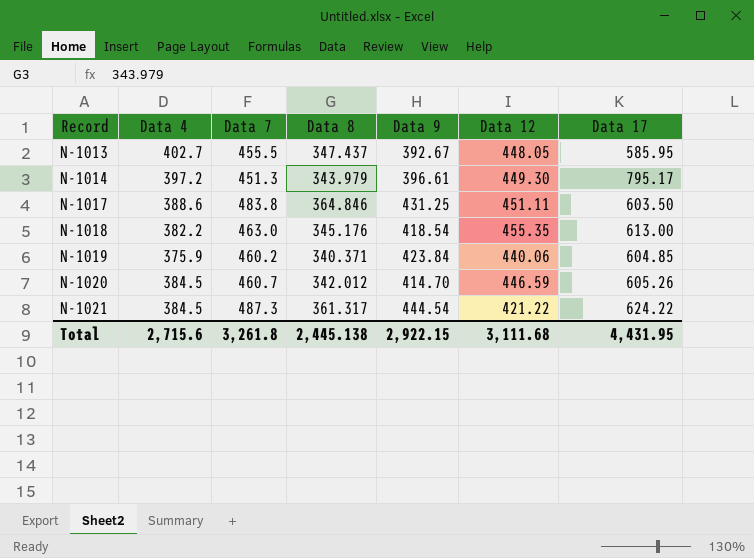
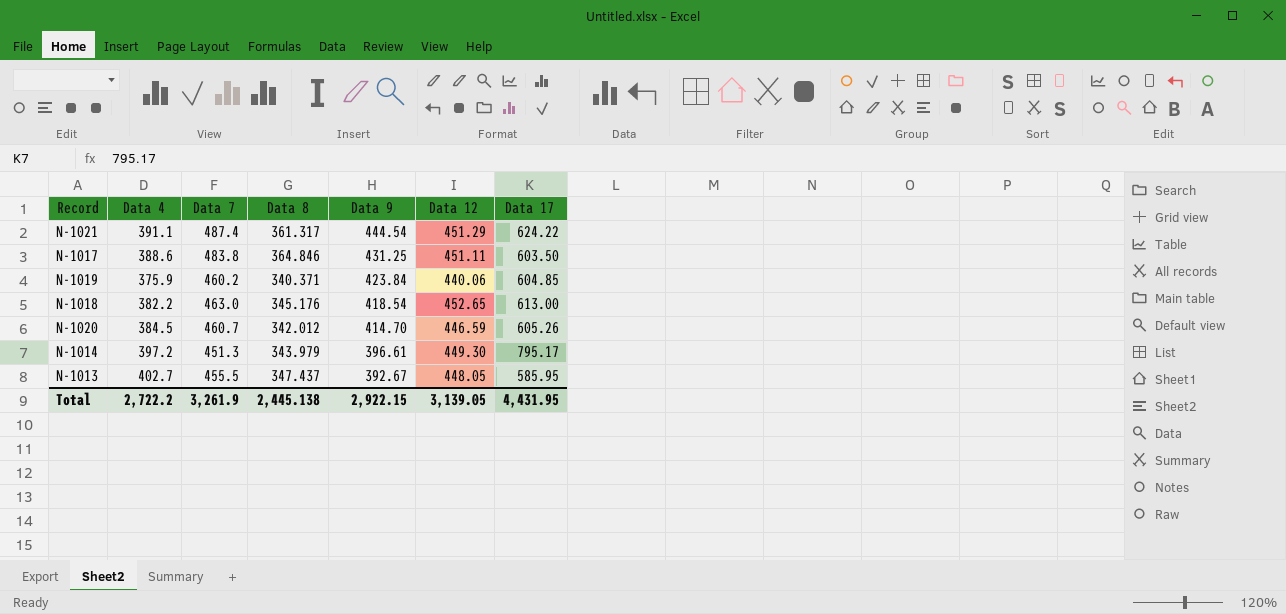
row order: Record ascending -> Data 9 descending
N-1021 | Data 4: 384.5 -> 391.1
N-1021 | Data 7: 487.3 -> 487.4
N-1021 | Data 12: 421.22 -> 451.29
N-1018 | Data 12: 455.35 -> 452.65
Total | Data 4: 2,715.6 -> 2,722.2
Total | Data 7: 3,261.8 -> 3,261.9
Total | Data 12: 3,111.68 -> 3,139.05

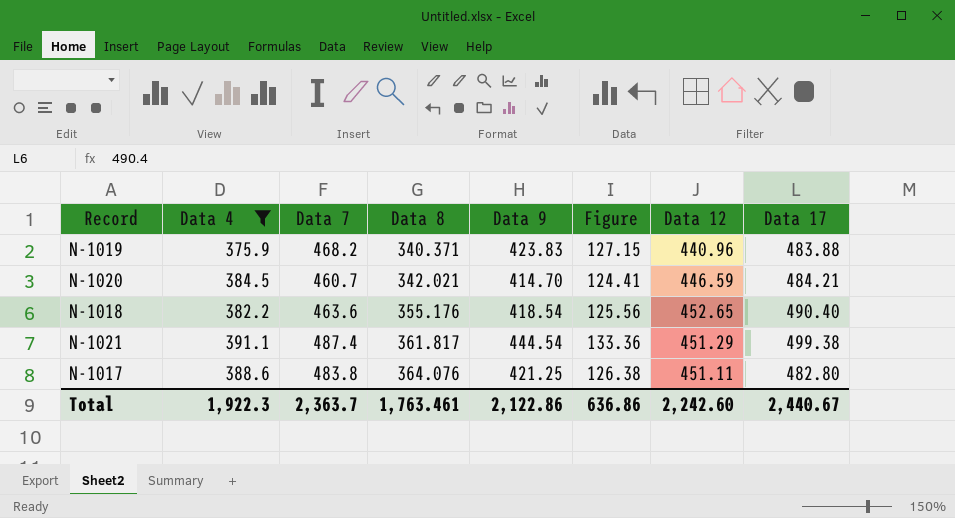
filter: none -> Data 4 <= 391.1
row order: Data 9 descending -> Data 8 ascending
column Figure | formula: none -> [Data 9] * 0.3
N-1019 | Data 7: 460.2 -> 468.2
N-1019 | Data 9: 423.84 -> 423.83
N-1019 | Data 12: 440.06 -> 440.96
N-1019 | Data 17: 604.85 -> 483.88
N-1020 | Data 8: 342.012 -> 342.021
N-1020 | Data 17: 605.26 -> 484.21
N-1018 | Data 7: 463.0 -> 463.6
N-1018 | Data 8: 345.176 -> 355.176
N-1018 | Data 17: 613.00 -> 490.40
N-1021 | Data 8: 361.317 -> 361.817
N-1021 | Data 17: 624.22 -> 499.38
N-1017 | Data 8: 364.846 -> 364.076
N-1017 | Data 9: 431.25 -> 421.25
N-1017 | Data 17: 603.50 -> 482.80
Total | Data 4: 2,722.2 -> 1,922.3
Total | Data 7: 3,261.9 -> 2,363.7
Total | Data 8: 2,445.138 -> 1,763.461
Total | Data 9: 2,922.15 -> 2,122.86
Total | Data 12: 3,139.05 -> 2,242.60
Total | Data 17: 4,431.95 -> 2,440.67

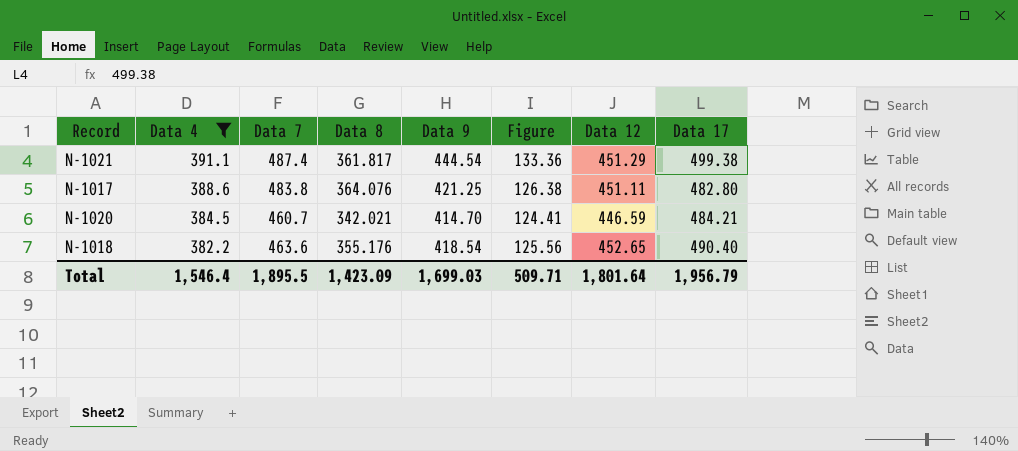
row order: Data 8 ascending -> Data 4 descending
row N-1019: 375.9 | 468.2 | 340.371 | 423.83 | 127.15 | 440.96 | 483.88 -> none
Total | Data 4: 1,922.3 -> 1,546.4
Total | Data 7: 2,363.7 -> 1,895.5
Total | Data 8: 1,763.461 -> 1,423.09
Total | Data 9: 2,122.86 -> 1,699.03
Total | Figure: 636.86 -> 509.71
Total | Data 12: 2,242.60 -> 1,801.64
Total | Data 17: 2,440.67 -> 1,956.79

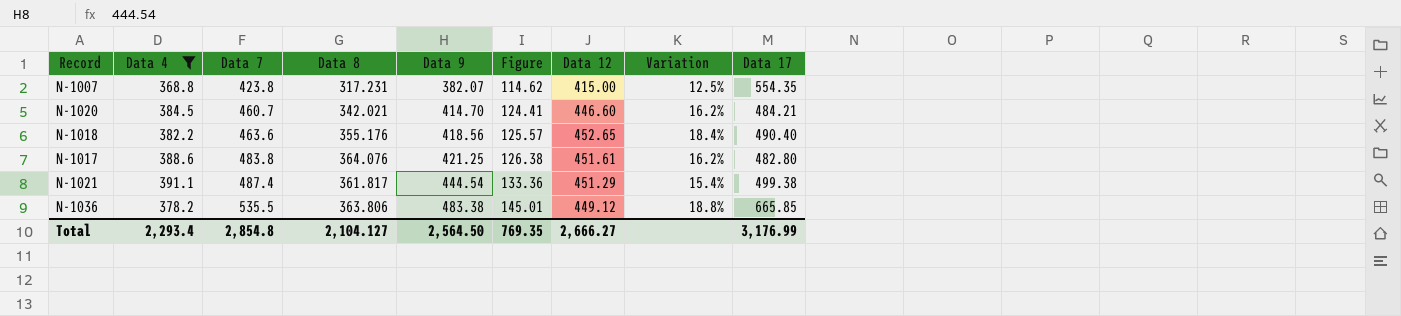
row order: Data 4 descending -> Data 7 ascending
column Variation | formula: none -> ([Data 12] - [Data 4]) / [Data 4]
row N-1007: none -> 368.8 | 423.8 | 317.231 | 382.07 | 114.62 | 415.00 | 12.5% | 554.35
N-1020 | Data 12: 446.59 -> 446.60
N-1018 | Data 9: 418.54 -> 418.56
N-1018 | Figure: 125.56 -> 125.57
N-1017 | Data 12: 451.11 -> 451.61
row N-1036: none -> 378.2 | 535.5 | 363.806 | 483.38 | 145.01 | 449.12 | 18.8% | 665.85
Total | Data 4: 1,546.4 -> 2,293.4
Total | Data 7: 1,895.5 -> 2,854.8
Total | Data 8: 1,423.09 -> 2,104.127
Total | Data 9: 1,699.03 -> 2,564.50
Total | Figure: 509.71 -> 769.35
Total | Data 12: 1,801.64 -> 2,666.27
Total | Data 17: 1,956.79 -> 3,176.99

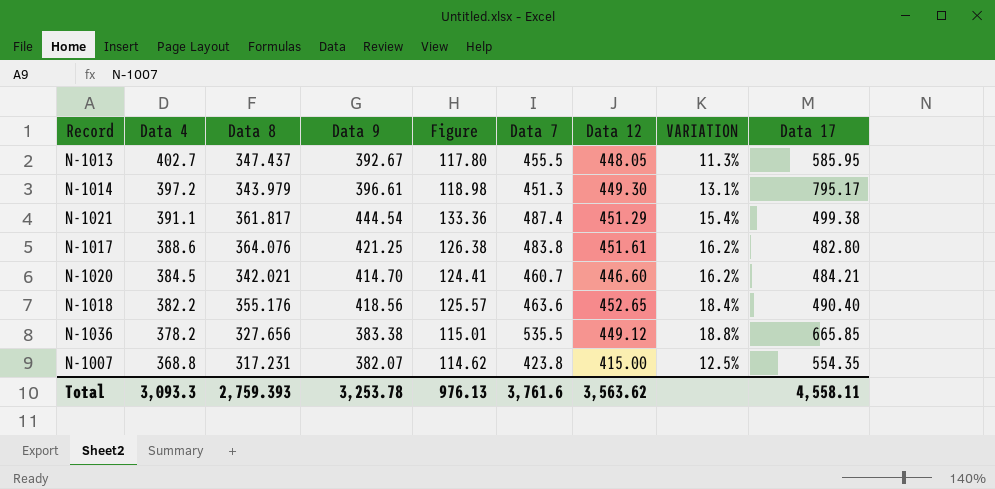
filter: Data 4 <= 391.1 -> none
row order: Data 7 ascending -> Data 4 descending
column Data 7 | position: 3 -> 6
column name: Variation -> VARIATION
N-1036 | Data 8: 363.806 -> 327.656
N-1036 | Data 9: 483.38 -> 383.38
N-1036 | Figure: 145.01 -> 115.01
Total | Data 4: 2,293.4 -> 3,093.3
Total | Data 8: 2,104.127 -> 2,759.393
Total | Data 9: 2,564.50 -> 3,253.78
Total | Figure: 769.35 -> 976.13
Total | Data 7: 2,854.8 -> 3,761.6
Total | Data 12: 2,666.27 -> 3,563.62
Total | Data 17: 3,176.99 -> 4,558.11

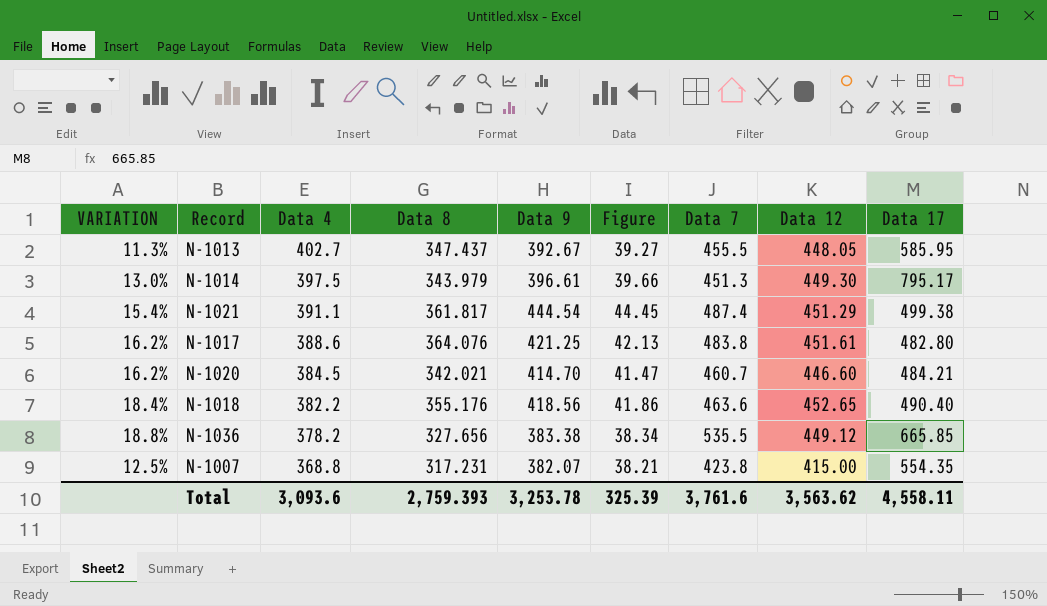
column VARIATION | position: 8 -> 1
column Figure | formula: [Data 9] * 0.3 -> [Data 9] * 0.1
N-1014 | VARIATION: 13.1% -> 13.0%
N-1014 | Data 4: 397.2 -> 397.5
Total | Data 4: 3,093.3 -> 3,093.6
Total | Figure: 976.13 -> 325.39

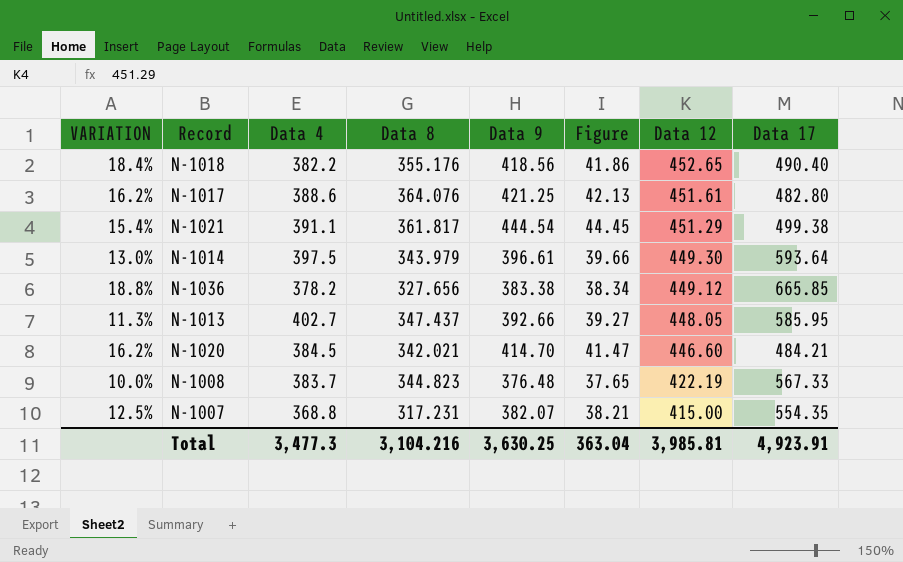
row order: Data 4 descending -> Data 12 descending
column Data 7 | position: 7 -> none
N-1014 | Data 17: 795.17 -> 593.64
N-1013 | Data 9: 392.67 -> 392.66
row N-1008: none -> 10.0% | 383.7 | 344.823 | 376.48 | 37.65 | 422.19 | 567.33
Total | Data 4: 3,093.6 -> 3,477.3
Total | Data 8: 2,759.393 -> 3,104.216
Total | Data 9: 3,253.78 -> 3,630.25
Total | Figure: 325.39 -> 363.04
Total | Data 12: 3,563.62 -> 3,985.81
Total | Data 17: 4,558.11 -> 4,923.91

